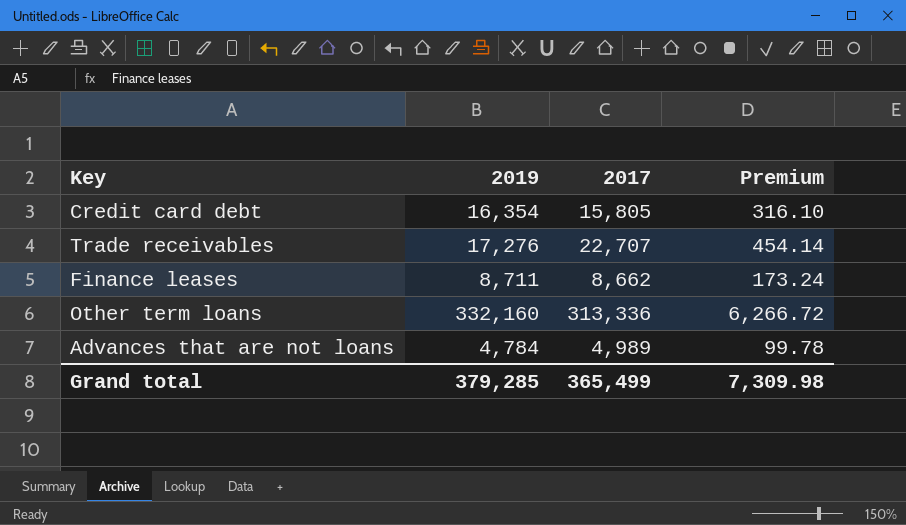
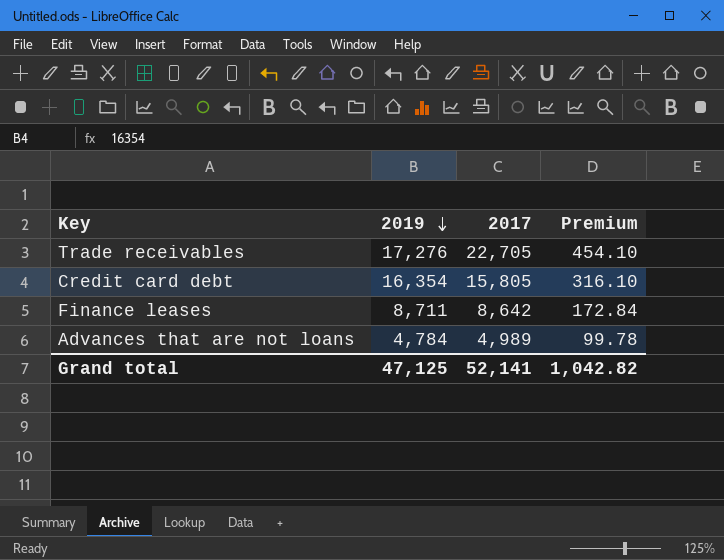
row order: none -> 2019 descending
row Other term loans: 332,160 | 313,336 | 6,266.72 -> none
Trade receivables | 2017: 22,707 -> 22,705
Trade receivables | Premium: 454.14 -> 454.10
Finance leases | 2017: 8,662 -> 8,642
Finance leases | Premium: 173.24 -> 172.84
Grand total | 2019: 379,285 -> 47,125
Grand total | 2017: 365,499 -> 52,141
Grand total | Premium: 7,309.98 -> 1,042.82

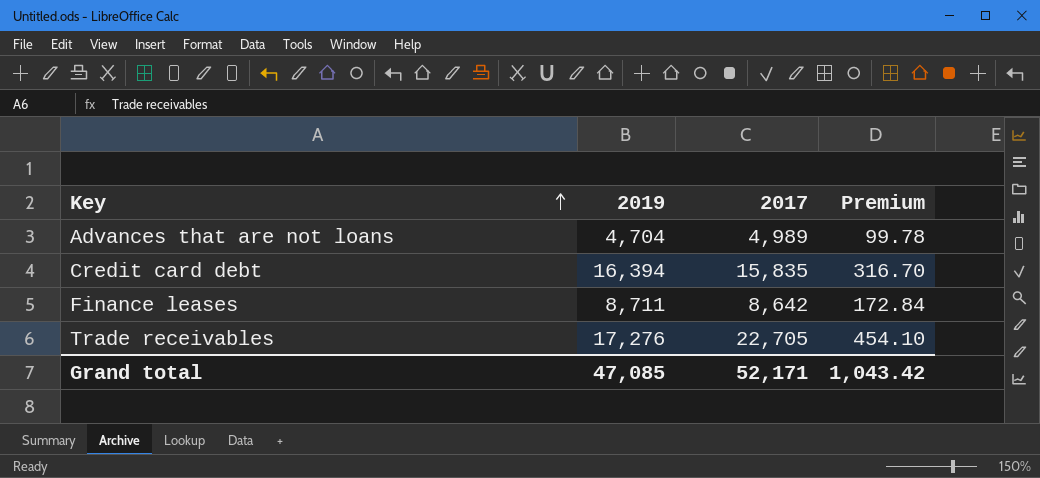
row order: 2019 descending -> Key ascending
Advances that are not loans | 2019: 4,784 -> 4,704
Credit card debt | 2019: 16,354 -> 16,394
Credit card debt | 2017: 15,805 -> 15,835
Credit card debt | Premium: 316.10 -> 316.70
Grand total | 2019: 47,125 -> 47,085
Grand total | 2017: 52,141 -> 52,171
Grand total | Premium: 1,042.82 -> 1,043.42

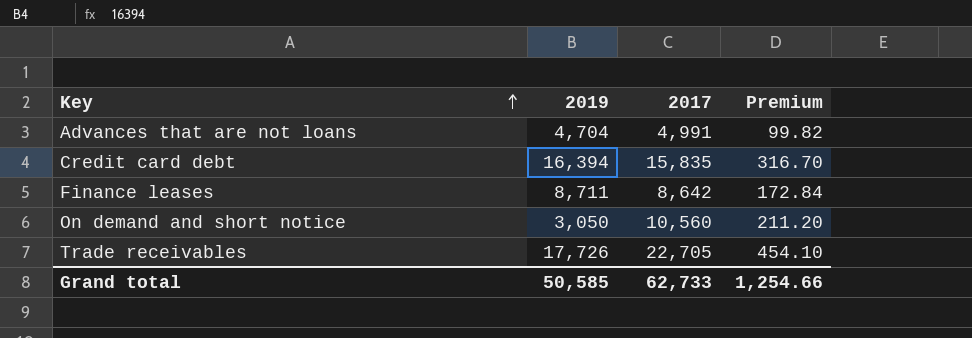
Advances that are not loans | 2017: 4,989 -> 4,991
Advances that are not loans | Premium: 99.78 -> 99.82
row On demand and short notice: none -> 3,050 | 10,560 | 211.20
Trade receivables | 2019: 17,276 -> 17,726
Grand total | 2019: 47,085 -> 50,585
Grand total | 2017: 52,171 -> 62,733
Grand total | Premium: 1,043.42 -> 1,254.66

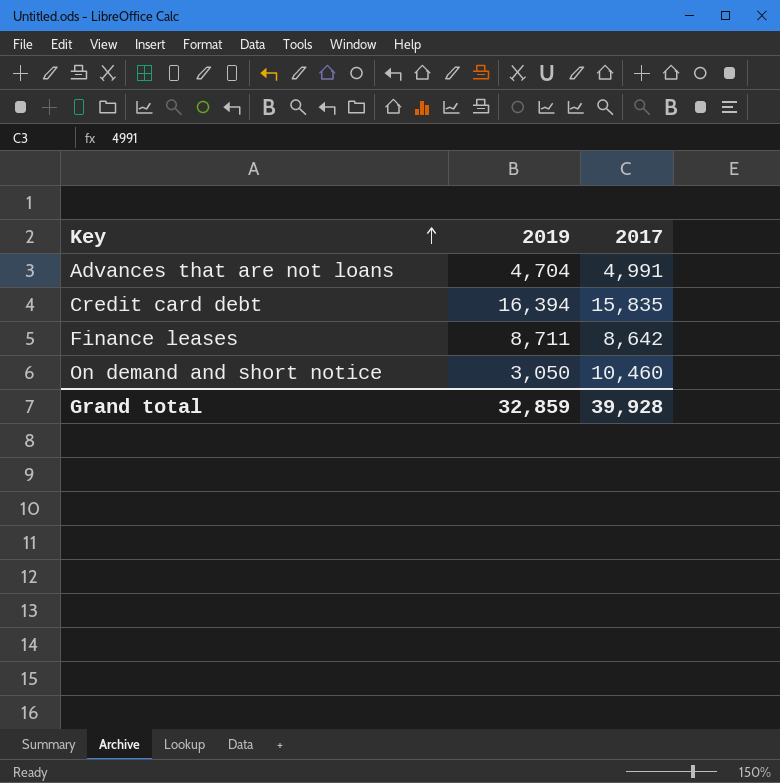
column Premium | formula: [2017] * 0.02 -> none
row Trade receivables: 17,726 | 22,705 | 454.10 -> none
On demand and short notice | 2017: 10,560 -> 10,460
Grand total | 2019: 50,585 -> 32,859
Grand total | 2017: 62,733 -> 39,928

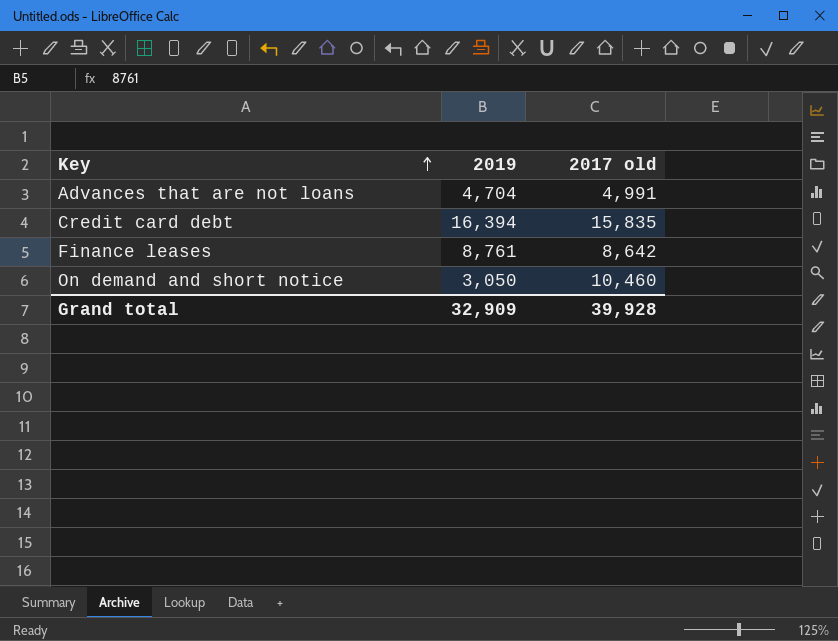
column name: 2017 -> 2017 old
Finance leases | 2019: 8,711 -> 8,761
Grand total | 2019: 32,859 -> 32,909

